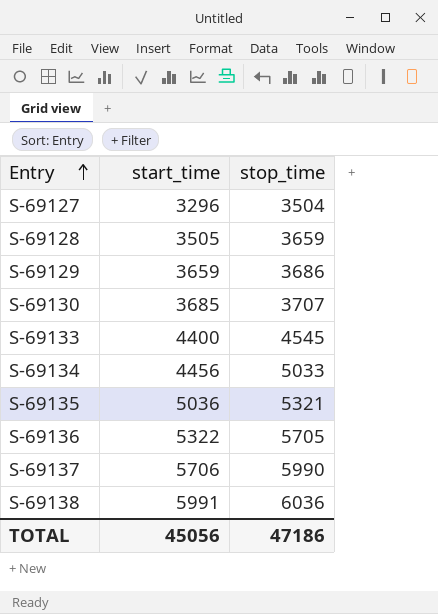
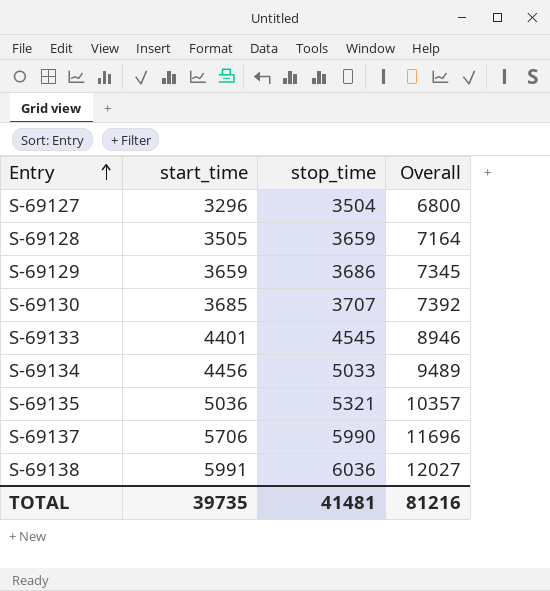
column Overall | formula: none -> [start_time] + [stop_time]
row S-69136: 5322 | 5705 -> none
S-69133 | start_time: 4400 -> 4401
TOTAL | start_time: 45056 -> 39735
TOTAL | stop_time: 47186 -> 41481

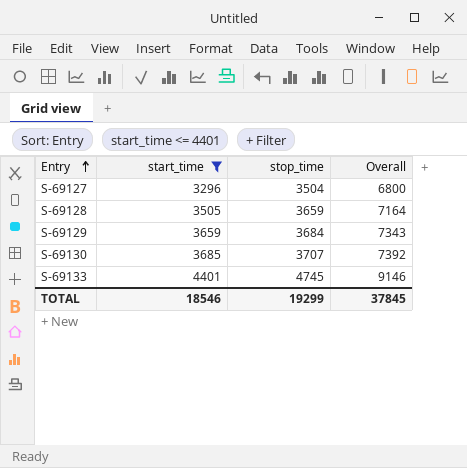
filter: none -> start_time <= 4401
S-69129 | stop_time: 3686 -> 3684
S-69129 | Overall: 7345 -> 7343
S-69133 | stop_time: 4545 -> 4745
S-69133 | Overall: 8946 -> 9146
TOTAL | start_time: 39735 -> 18546
TOTAL | stop_time: 41481 -> 19299
TOTAL | Overall: 81216 -> 37845

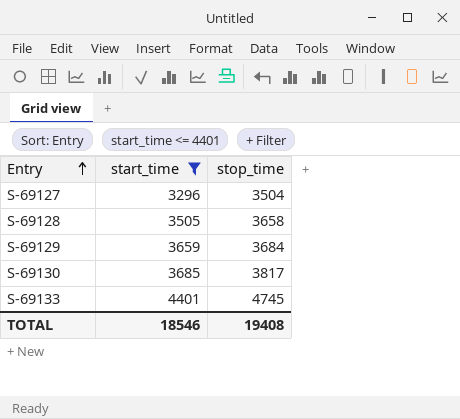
column Overall | formula: [start_time] + [stop_time] -> none
S-69128 | stop_time: 3659 -> 3658
S-69130 | stop_time: 3707 -> 3817
TOTAL | stop_time: 19299 -> 19408

